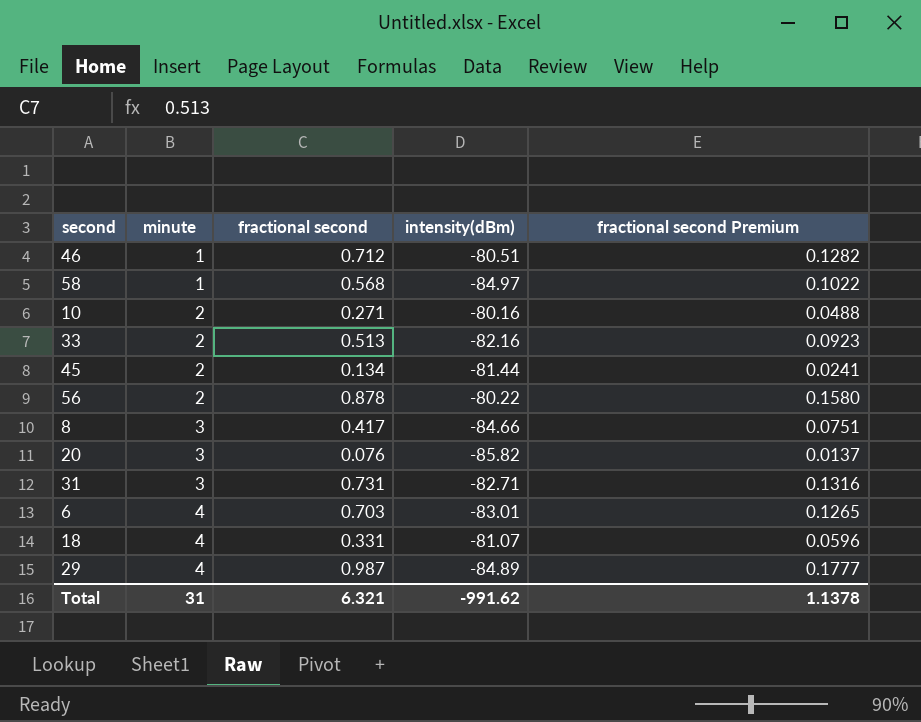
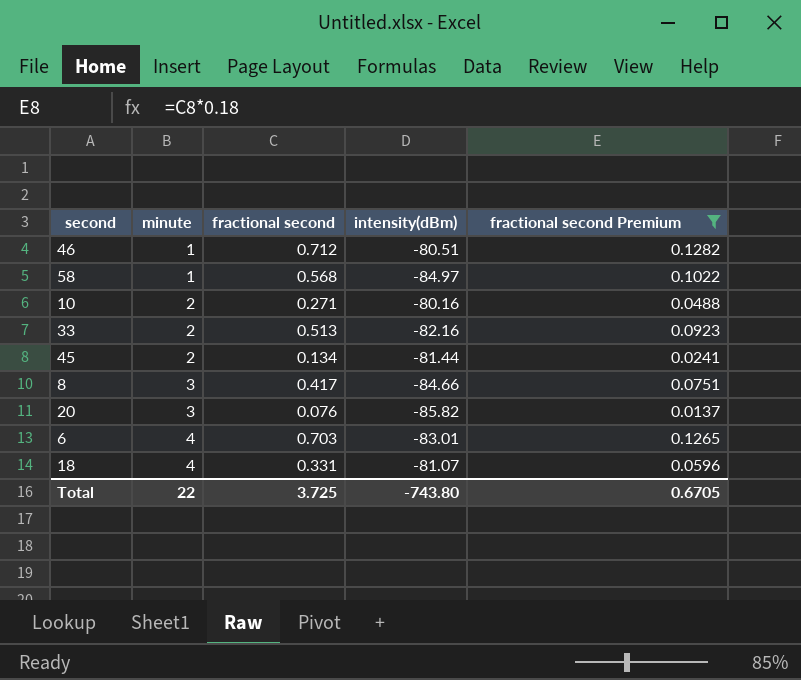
filter: none -> fractional second Premium <= 0.1282
Total | minute: 31 -> 22
Total | fractional second: 6.321 -> 3.725
Total | intensity(dBm): -991.62 -> -743.80
Total | fractional second Premium: 1.1378 -> 0.6705

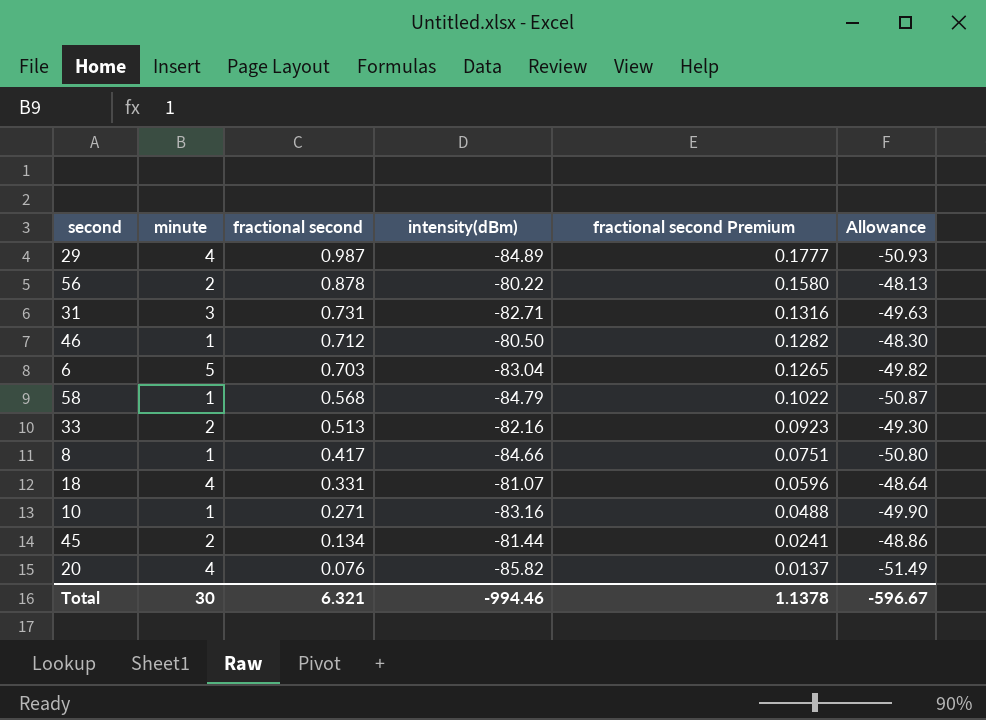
filter: fractional second Premium <= 0.1282 -> none
row order: minute ascending -> fractional second descending
column Allowance | formula: none -> [intensity(dBm)] * 0.6
46 | intensity(dBm): -80.51 -> -80.50
6 | minute: 4 -> 5
6 | intensity(dBm): -83.01 -> -83.04
58 | intensity(dBm): -84.97 -> -84.79
8 | minute: 3 -> 1
10 | minute: 2 -> 1
10 | intensity(dBm): -80.16 -> -83.16
20 | minute: 3 -> 4
Total | minute: 22 -> 30
Total | fractional second: 3.725 -> 6.321
Total | intensity(dBm): -743.80 -> -994.46
Total | fractional second Premium: 0.6705 -> 1.1378

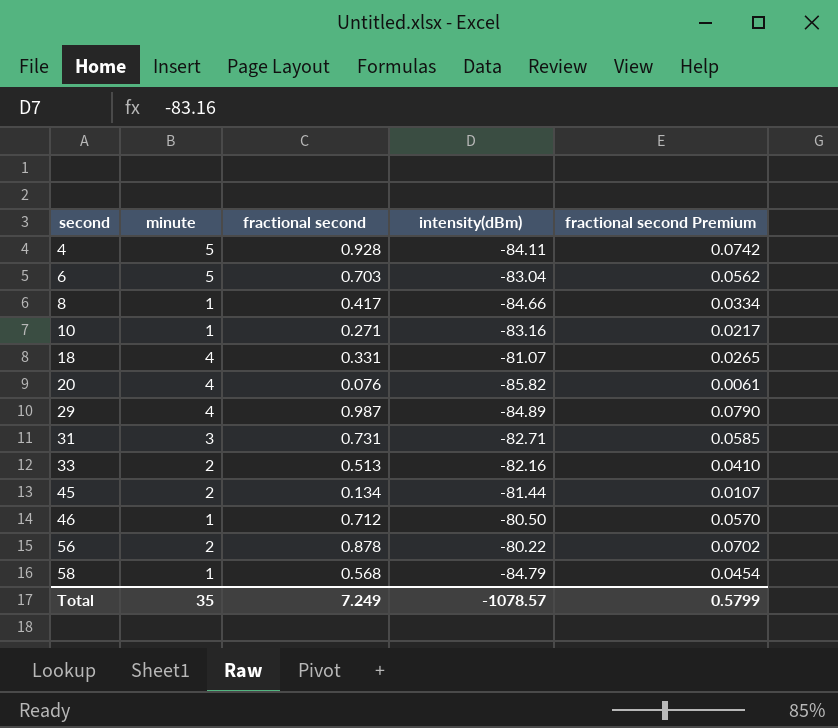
row order: fractional second descending -> second ascending
column Allowance | formula: [intensity(dBm)] * 0.6 -> none
column fractional second Premium | formula: [fractional second] * 0.18 -> [fractional second] * 0.08
row 4: none -> 5 | 0.928 | -84.11 | 0.0742
Total | minute: 30 -> 35
Total | fractional second: 6.321 -> 7.249
Total | intensity(dBm): -994.46 -> -1078.57
Total | fractional second Premium: 1.1378 -> 0.5799

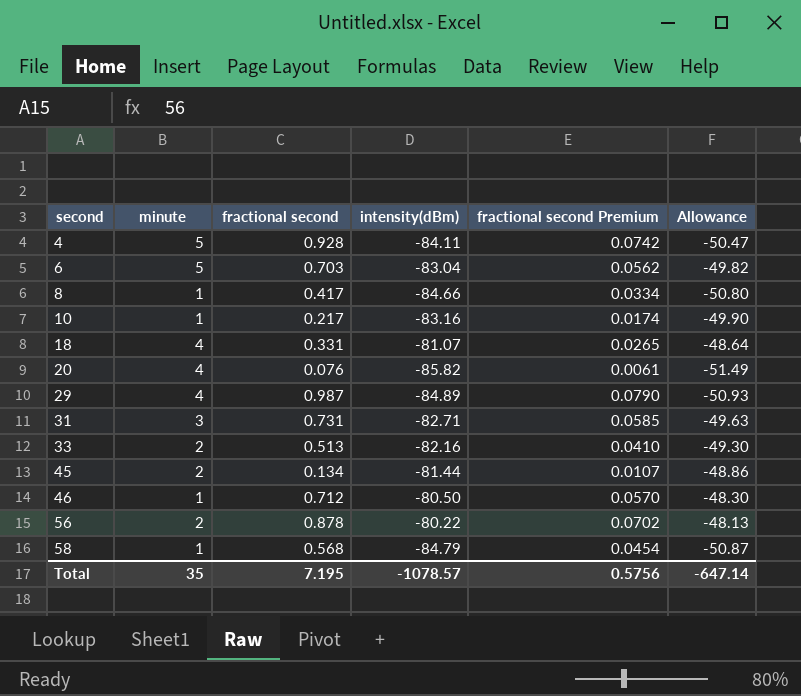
column Allowance | formula: none -> [intensity(dBm)] * 0.6
10 | fractional second: 0.271 -> 0.217
10 | fractional second Premium: 0.0217 -> 0.0174
Total | fractional second: 7.249 -> 7.195
Total | fractional second Premium: 0.5799 -> 0.5756

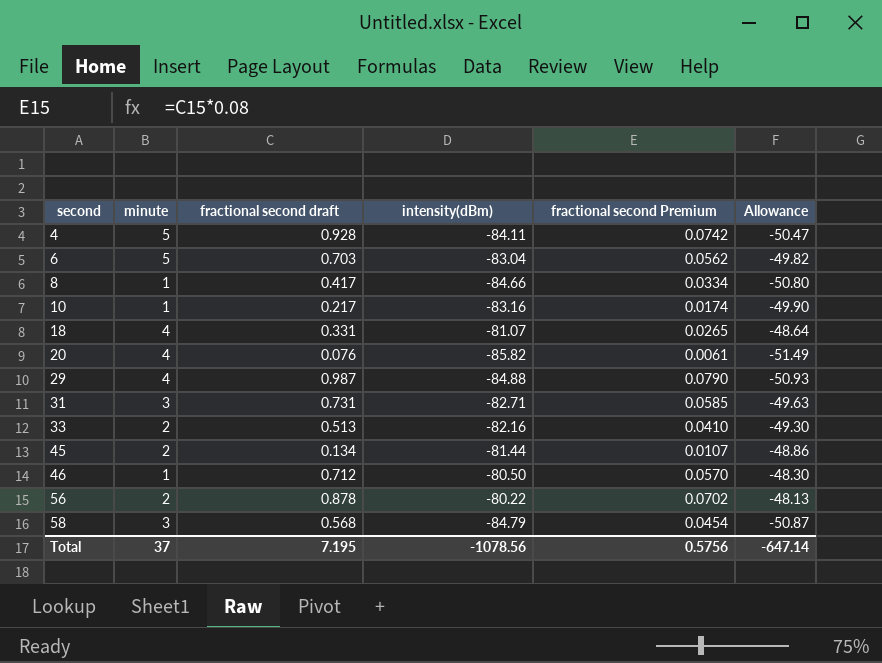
column name: fractional second -> fractional second draft
29 | intensity(dBm): -84.89 -> -84.88
58 | minute: 1 -> 3
Total | minute: 35 -> 37
Total | intensity(dBm): -1078.57 -> -1078.56

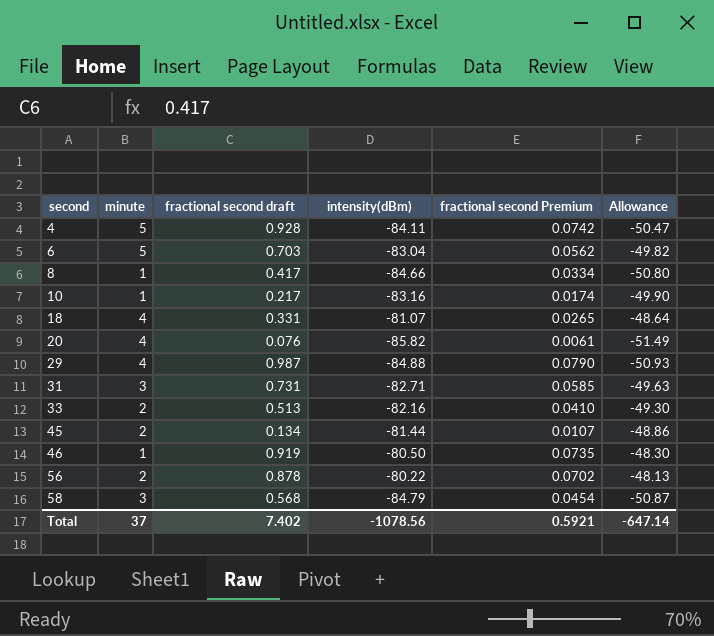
46 | fractional second draft: 0.712 -> 0.919
46 | fractional second Premium: 0.0570 -> 0.0735
Total | fractional second draft: 7.195 -> 7.402
Total | fractional second Premium: 0.5756 -> 0.5921

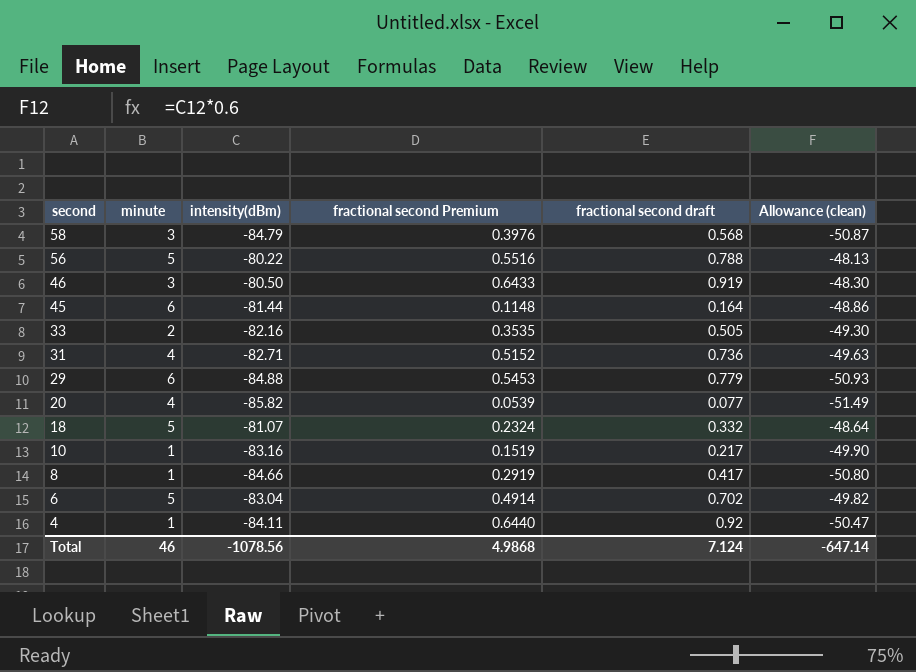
row order: second ascending -> second descending
column fractional second Premium | formula: [fractional second draft] * 0.08 -> [fractional second draft] * 0.7
column fractional second draft | position: 3 -> 5
column name: Allowance -> Allowance (clean)
56 | minute: 2 -> 5
56 | fractional second draft: 0.878 -> 0.788
46 | minute: 1 -> 3
45 | minute: 2 -> 6
45 | fractional second draft: 0.134 -> 0.164
33 | fractional second draft: 0.513 -> 0.505
31 | minute: 3 -> 4
31 | fractional second draft: 0.731 -> 0.736
29 | minute: 4 -> 6
29 | fractional second draft: 0.987 -> 0.779
20 | fractional second draft: 0.076 -> 0.077
18 | minute: 4 -> 5
18 | fractional second draft: 0.331 -> 0.332
6 | fractional second draft: 0.703 -> 0.702
4 | minute: 5 -> 1
4 | fractional second draft: 0.928 -> 0.92
Total | minute: 37 -> 46
Total | fractional second Premium: 0.5921 -> 4.9868
Total | fractional second draft: 7.402 -> 7.124

